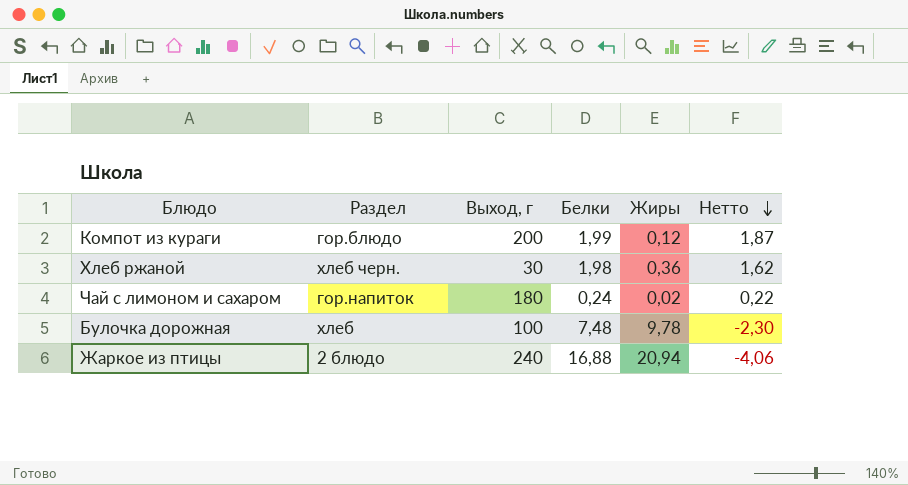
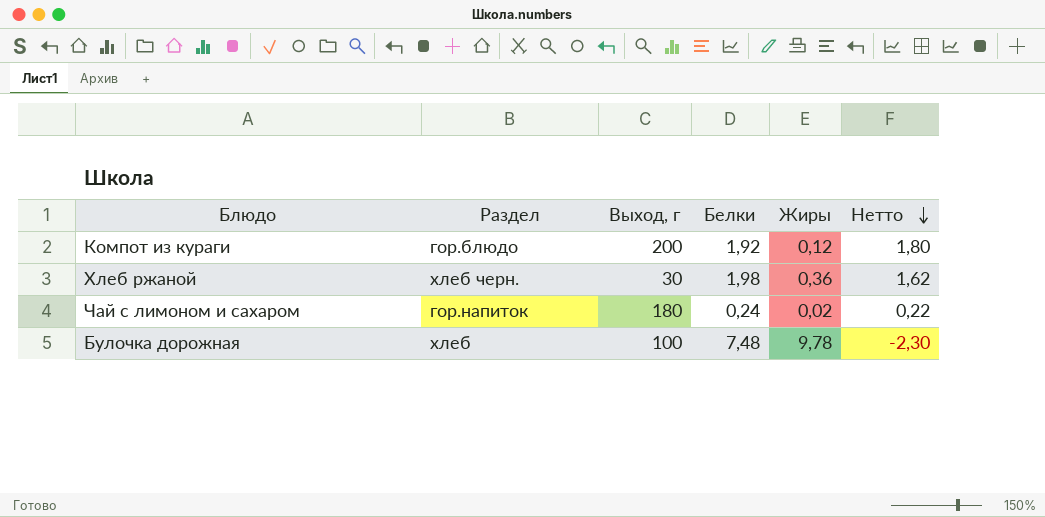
row Жаркое из птицы: 2 блюдо | 240 | 16,88 | 20,94 | -4,06 -> none
Компот из кураги | Белки: 1,99 -> 1,92
Компот из кураги | Нетто: 1,87 -> 1,80

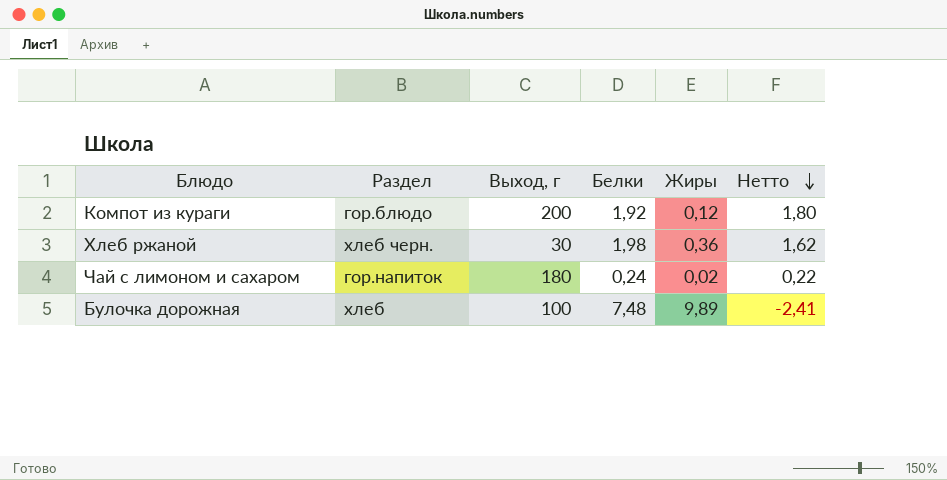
Булочка дорожная | Жиры: 9,78 -> 9,89
Булочка дорожная | Нетто: -2,30 -> -2,41

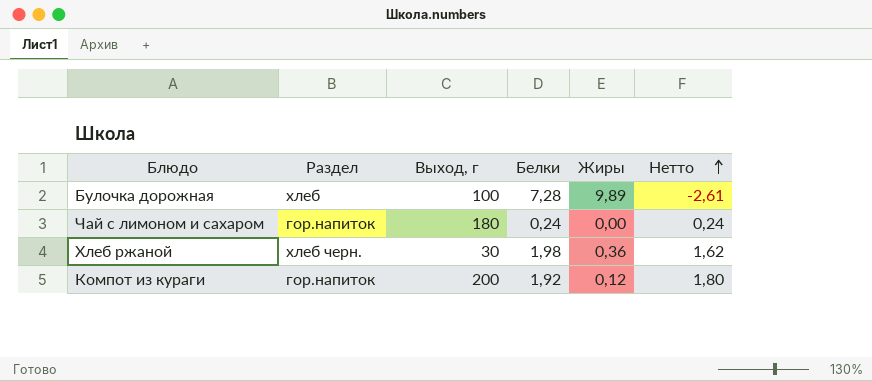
row order: Нетто descending -> Нетто ascending
Булочка дорожная | Белки: 7,48 -> 7,28
Булочка дорожная | Нетто: -2,41 -> -2,61
Чай с лимоном и сахаром | Жиры: 0,02 -> 0,00
Чай с лимоном и сахаром | Нетто: 0,22 -> 0,24
Компот из кураги | Раздел: гор.блюдо -> гор.напиток

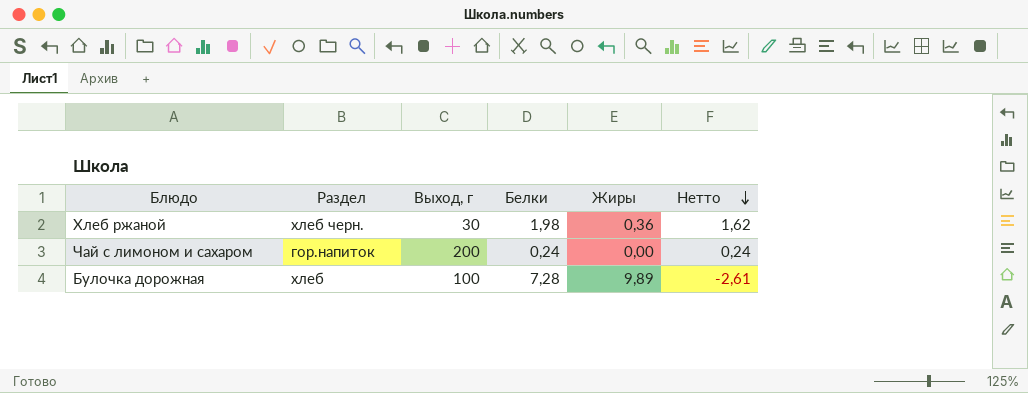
row order: Нетто ascending -> Нетто descending
row Компот из кураги: гор.напиток | 200 | 1,92 | 0,12 | 1,80 -> none
Чай с лимоном и сахаром | Выход, г: 180 -> 200

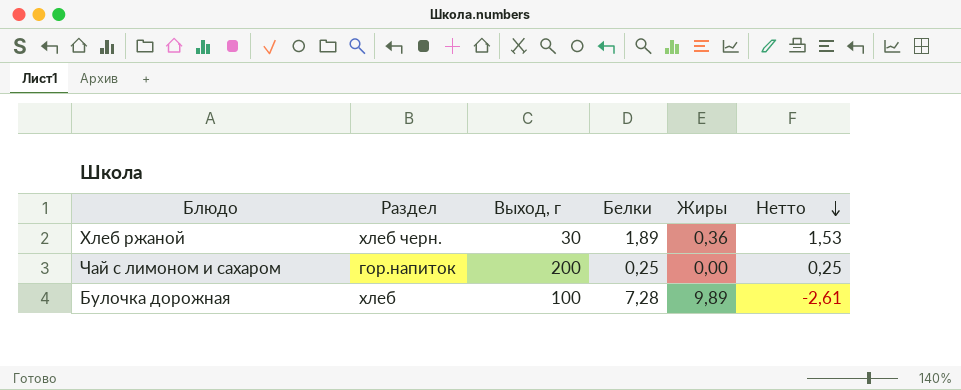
Хлеб ржаной | Белки: 1,98 -> 1,89
Хлеб ржаной | Нетто: 1,62 -> 1,53
Чай с лимоном и сахаром | Белки: 0,24 -> 0,25
Чай с лимоном и сахаром | Нетто: 0,24 -> 0,25

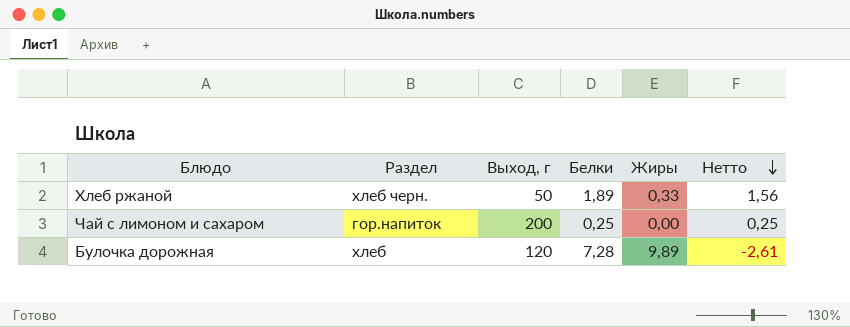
Хлеб ржаной | Выход, г: 30 -> 50
Хлеб ржаной | Жиры: 0,36 -> 0,33
Хлеб ржаной | Нетто: 1,53 -> 1,56
Булочка дорожная | Выход, г: 100 -> 120

